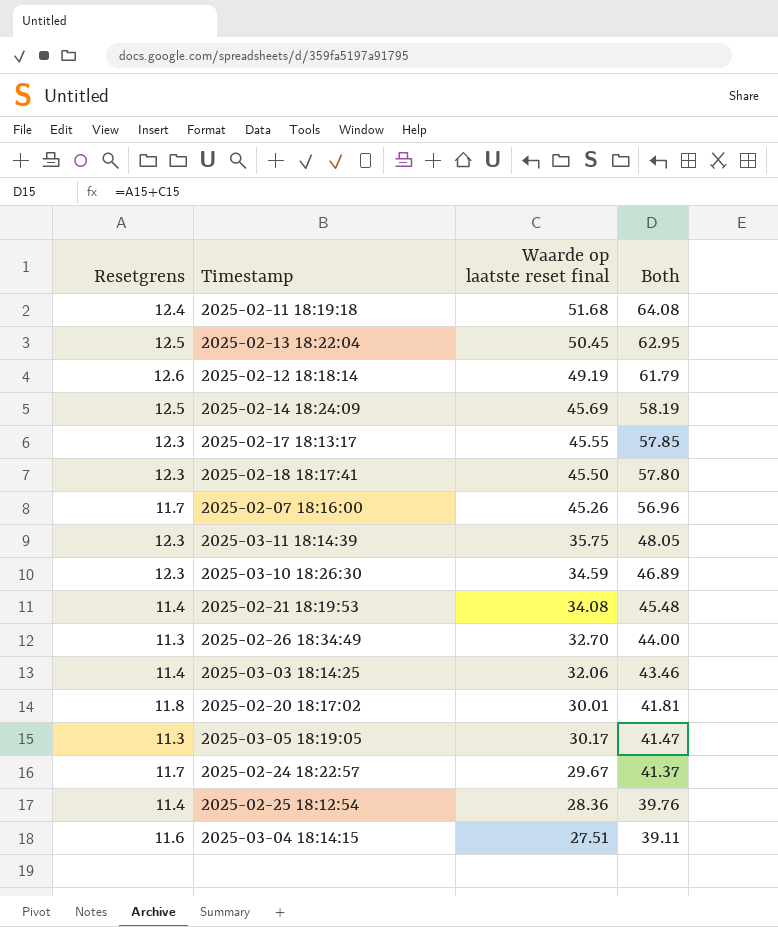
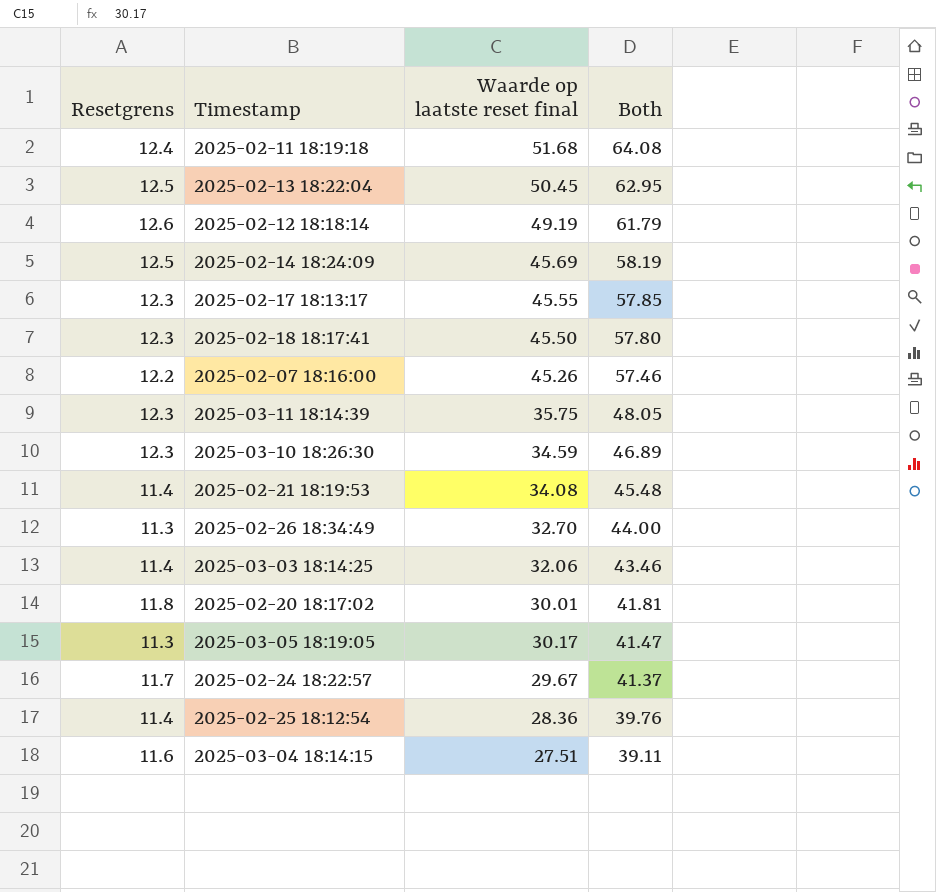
2025-02-07 18:16:00 | Resetgrens: 11.7 -> 12.2
2025-02-07 18:16:00 | Both: 56.96 -> 57.46

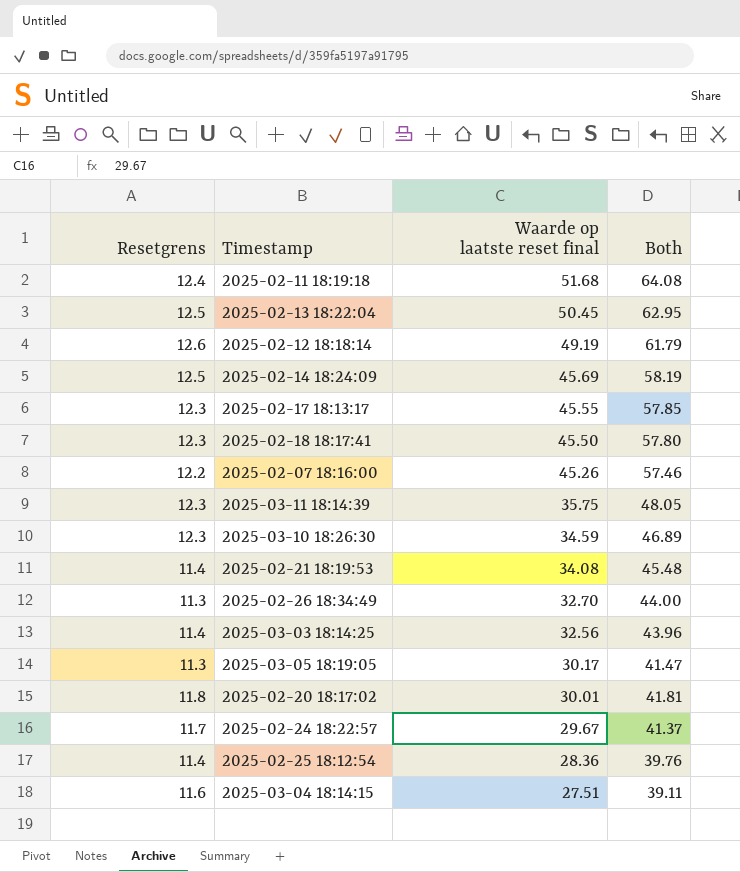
row order: Both descending -> Waarde op laatste reset final descending
2025-03-03 18:14:25 | Waarde op laatste reset final: 32.06 -> 32.56
2025-03-03 18:14:25 | Both: 43.46 -> 43.96

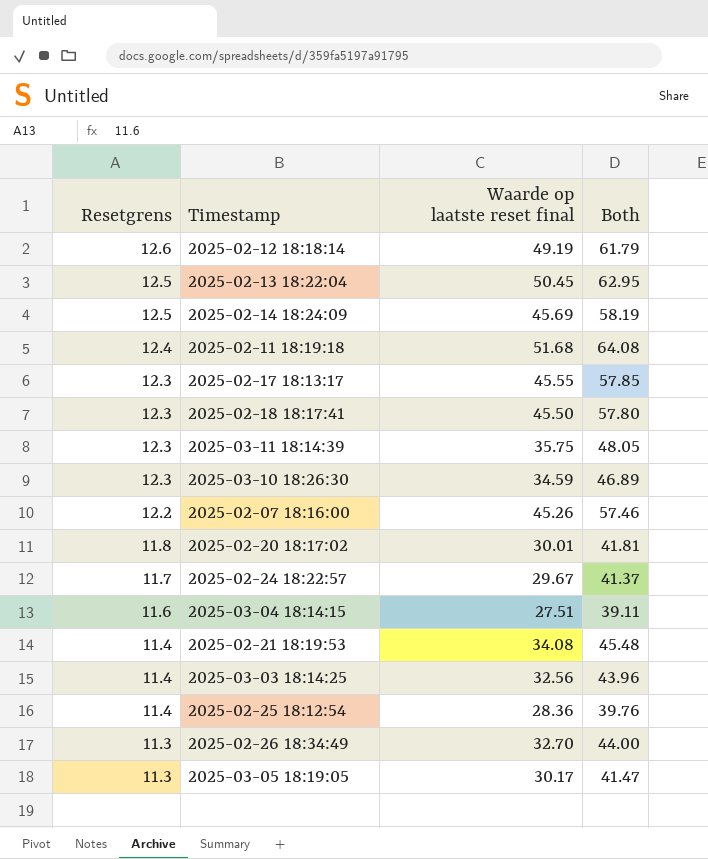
row order: Waarde op laatste reset final descending -> Resetgrens descending

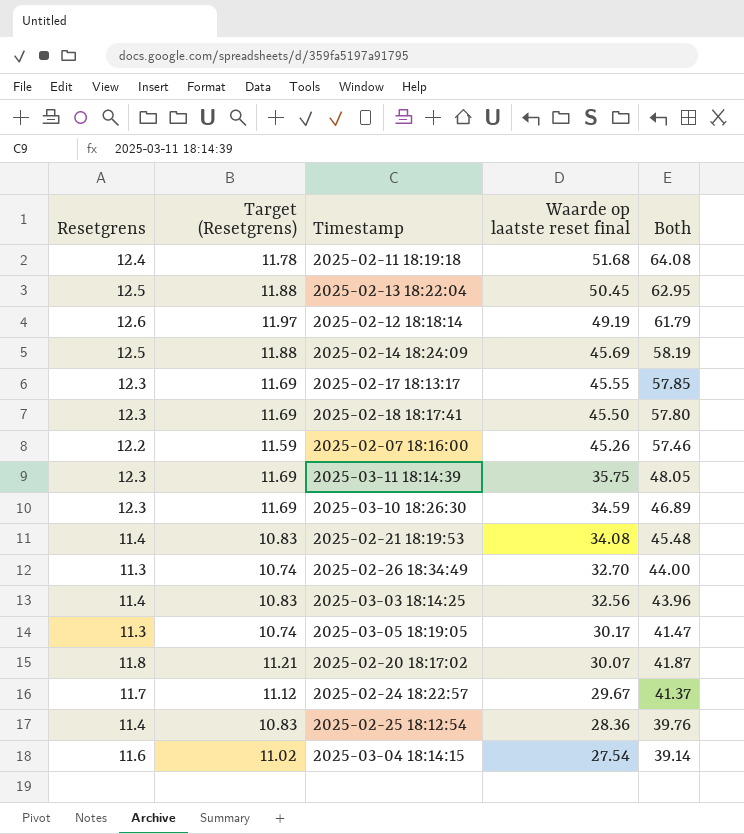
row order: Resetgrens descending -> Waarde op laatste reset final descending
column Target (Resetgrens) | formula: none -> [Resetgrens] * 0.95
2025-02-20 18:17:02 | Waarde op laatste reset final: 30.01 -> 30.07
2025-02-20 18:17:02 | Both: 41.81 -> 41.87
2025-03-04 18:14:15 | Waarde op laatste reset final: 27.51 -> 27.54
2025-03-04 18:14:15 | Both: 39.11 -> 39.14

